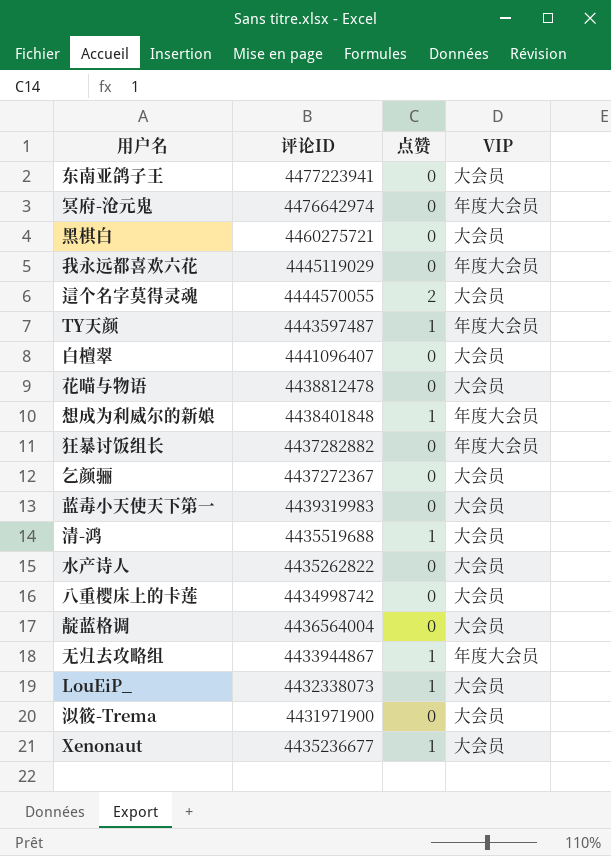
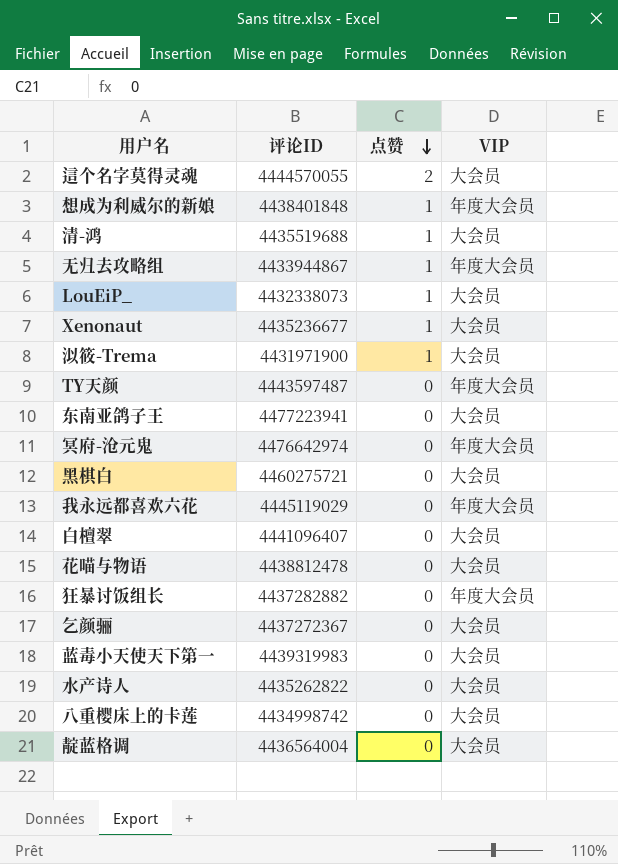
row order: none -> 点赞 descending
泤筱-Trema | 点赞: 0 -> 1
TY天颜 | 点赞: 1 -> 0

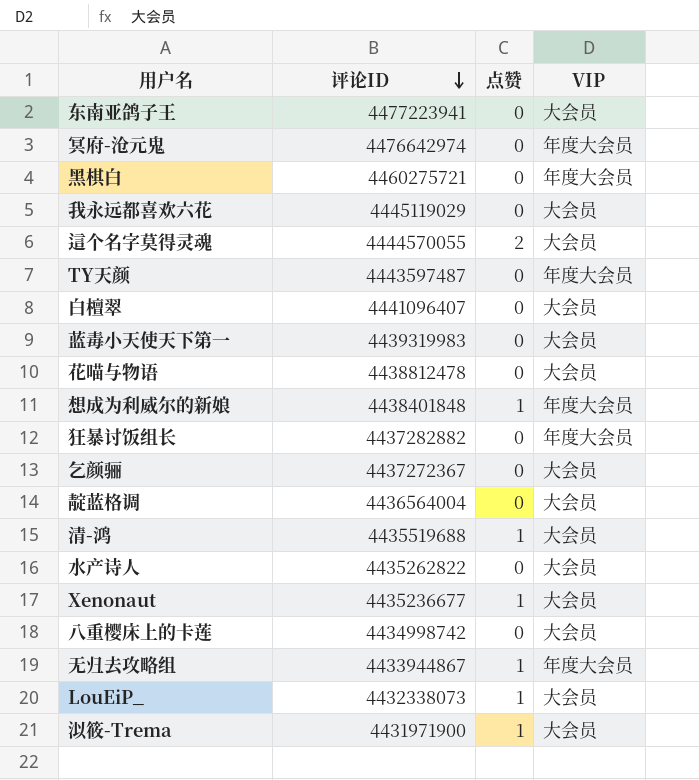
row order: 点赞 descending -> 评论ID descending
黑棋白 | VIP: 大会员 -> 年度大会员
我永远都喜欢六花 | VIP: 年度大会员 -> 大会员

